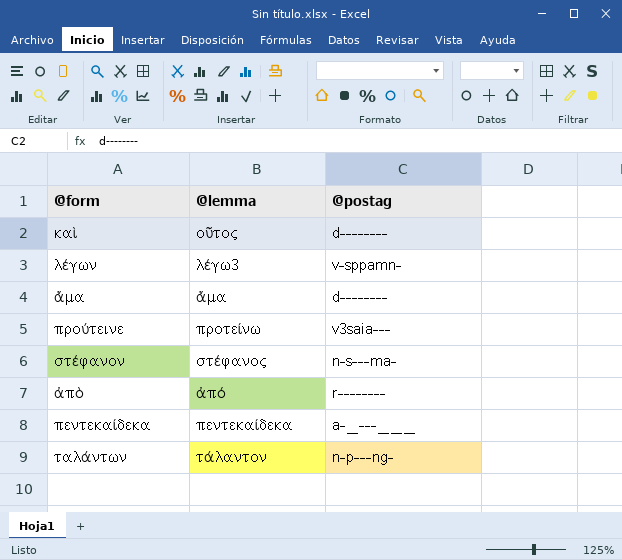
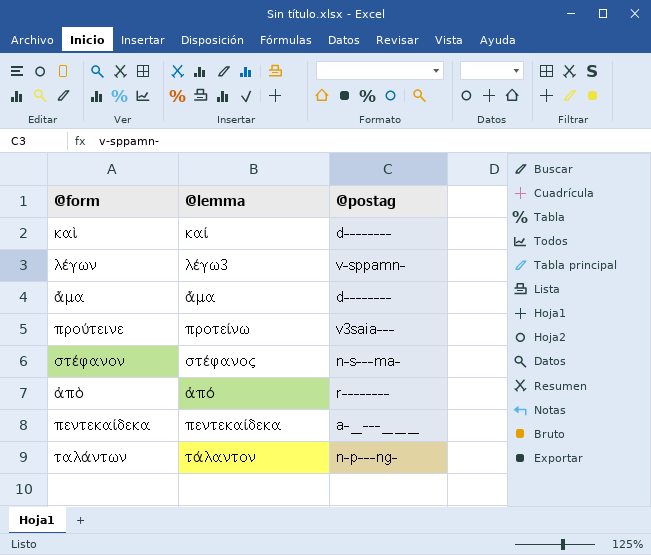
καὶ | @lemma: οὗτος -> καί

